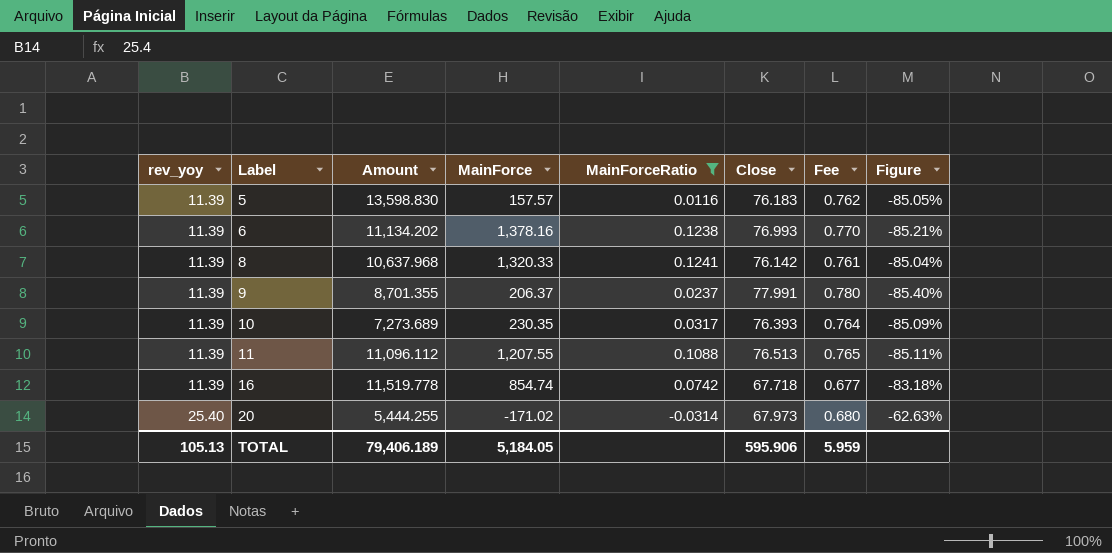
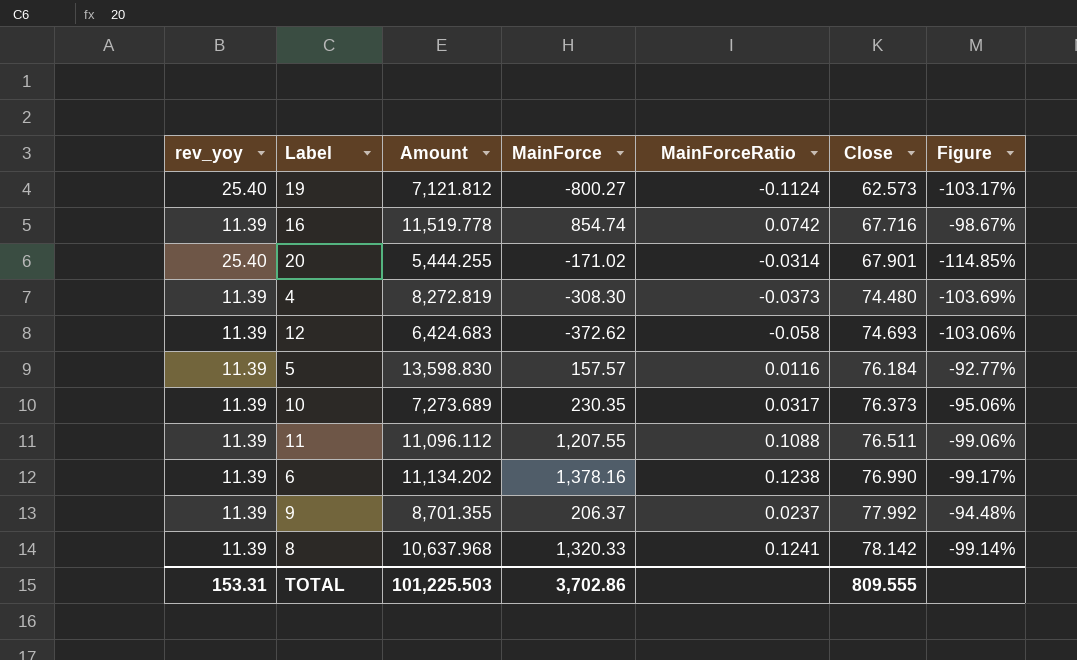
filter: MainForceRatio >= -0.0314 -> none
row order: rev_yoy ascending -> Close ascending
column Fee | formula: [Close] * 0.01 -> none
column Figure | formula: ([rev_yoy] - [Close]) / [Close] -> ([rev_yoy] - [MainForce]) / [MainForce]
16 | Close: 67.718 -> 67.716
20 | Close: 67.973 -> 67.901
5 | Close: 76.183 -> 76.184
10 | Close: 76.393 -> 76.373
11 | Close: 76.513 -> 76.511
6 | Close: 76.993 -> 76.990
9 | Close: 77.991 -> 77.992
8 | Close: 76.142 -> 78.142
TOTAL | rev_yoy: 105.13 -> 153.31
TOTAL | Amount: 79,406.189 -> 101,225.503
TOTAL | MainForce: 5,184.05 -> 3,702.86
TOTAL | Close: 595.906 -> 809.555

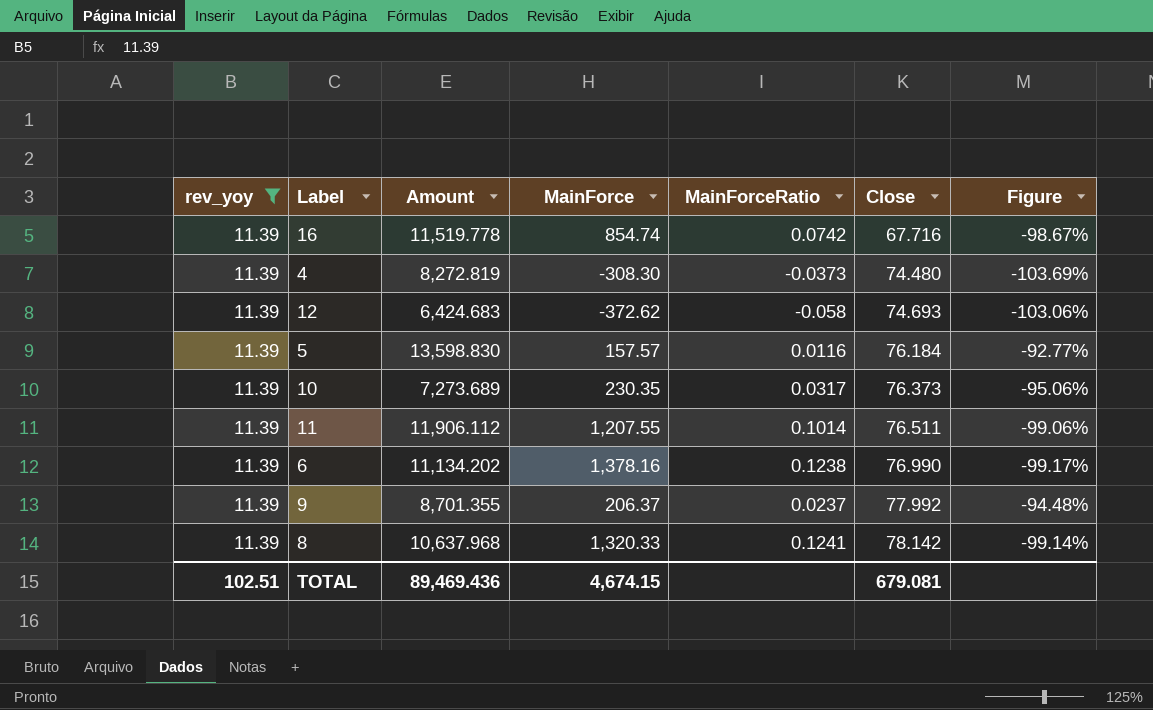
filter: none -> rev_yoy = 11.39
11 | Amount: 11,096.112 -> 11,906.112
11 | MainForceRatio: 0.1088 -> 0.1014
TOTAL | rev_yoy: 153.31 -> 102.51
TOTAL | Amount: 101,225.503 -> 89,469.436
TOTAL | MainForce: 3,702.86 -> 4,674.15
TOTAL | Close: 809.555 -> 679.081

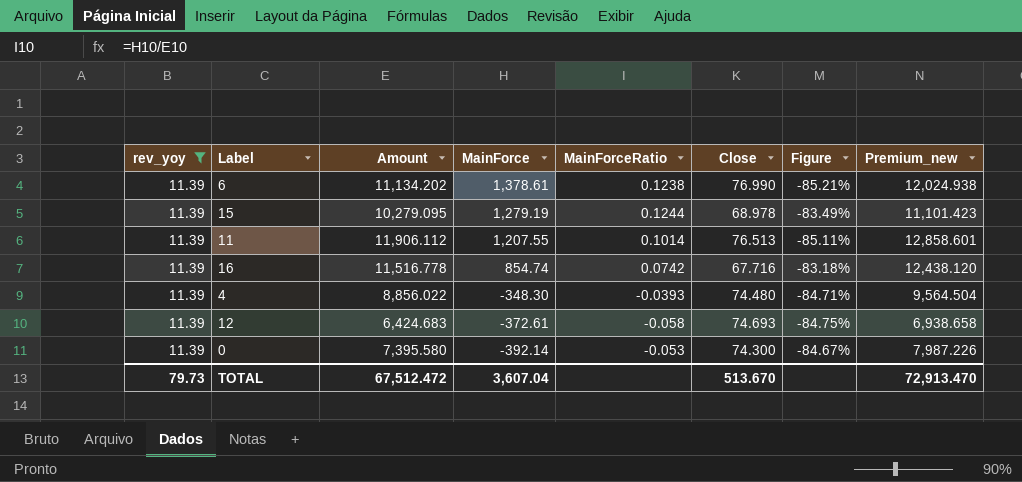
row order: Close ascending -> MainForce descending
column Figure | formula: ([rev_yoy] - [MainForce]) / [MainForce] -> ([rev_yoy] - [Close]) / [Close]
column Premium_new | formula: none -> [Amount] * 1.08
row 5: 11.39 | 13,598.830 | 157.57 | 0.0116 | 76.184 | -92.77% -> none
row 10: 11.39 | 7,273.689 | 230.35 | 0.0317 | 76.373 | -95.06% -> none
row 9: 11.39 | 8,701.355 | 206.37 | 0.0237 | 77.992 | -94.48% -> none
row 8: 11.39 | 10,637.968 | 1,320.33 | 0.1241 | 78.142 | -99.14% -> none
6 | MainForce: 1,378.16 -> 1,378.61
row 15: none -> 11.39 | 10,279.095 | 1,279.19 | 0.1244 | 68.978 | -83.49% | 11,101.423
11 | Close: 76.511 -> 76.513
16 | Amount: 11,519.778 -> 11,516.778
4 | Amount: 8,272.819 -> 8,856.022
4 | MainForce: -308.30 -> -348.30
4 | MainForceRatio: -0.0373 -> -0.0393
12 | MainForce: -372.62 -> -372.61
row 0: none -> 11.39 | 7,395.580 | -392.14 | -0.053 | 74.300 | -84.67% | 7,987.226
TOTAL | rev_yoy: 102.51 -> 79.73
TOTAL | Amount: 89,469.436 -> 67,512.472
TOTAL | MainForce: 4,674.15 -> 3,607.04
TOTAL | Close: 679.081 -> 513.670

